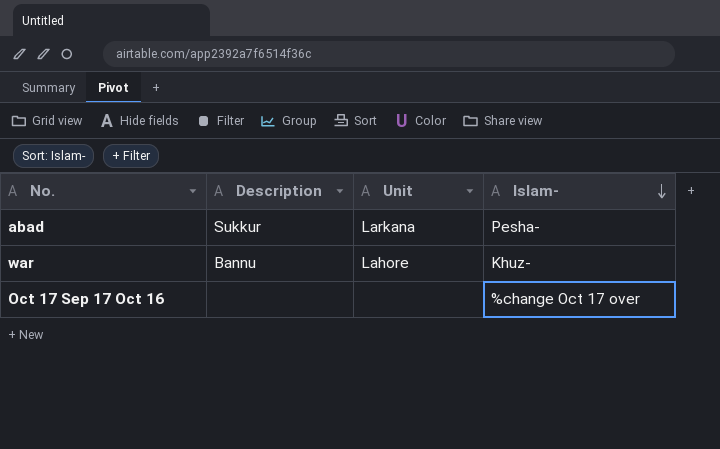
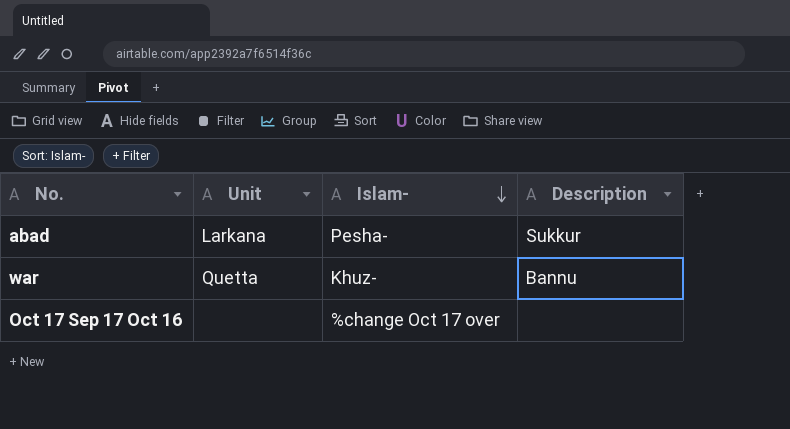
column Description | position: 2 -> 4
war | Unit: Lahore -> Quetta

